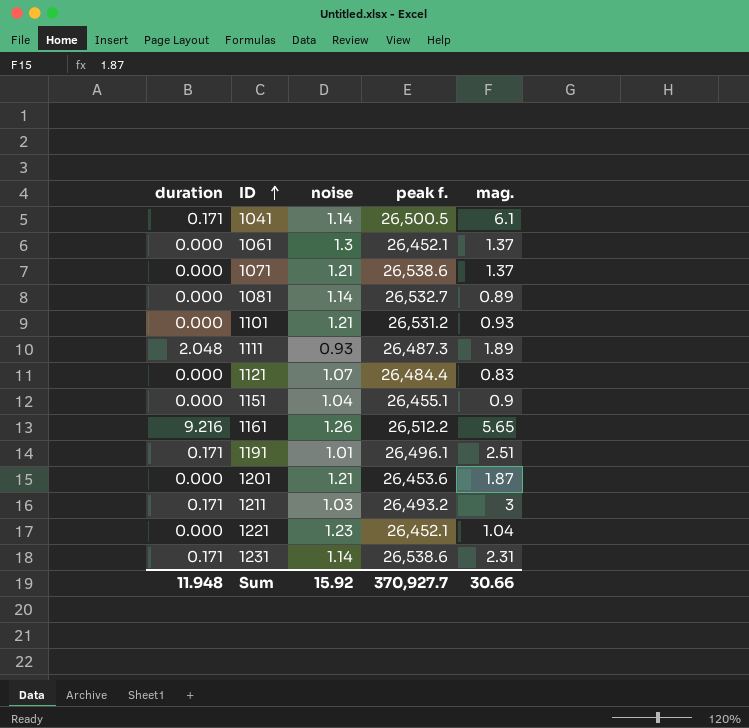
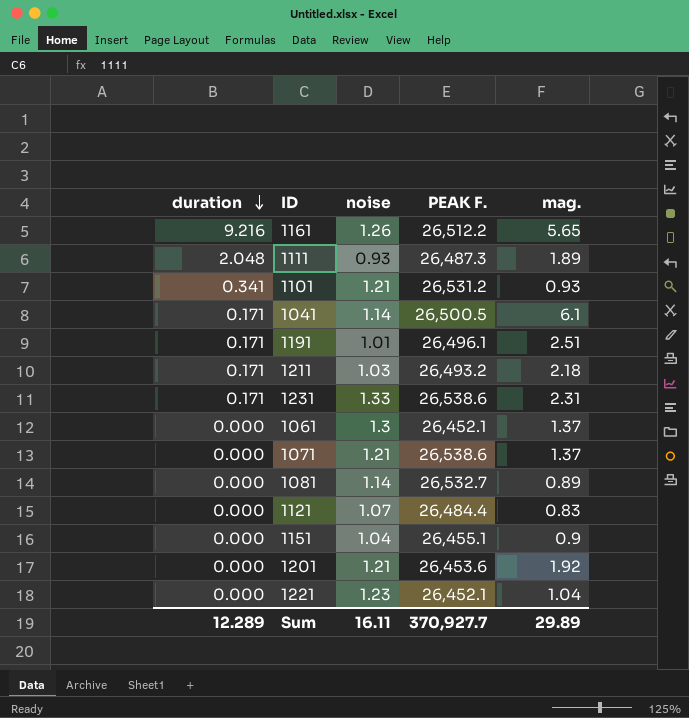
row order: ID ascending -> duration descending
column name: peak f. -> PEAK F.
1101 | duration: 0.000 -> 0.341
1211 | mag.: 3 -> 2.18
1231 | noise: 1.14 -> 1.33
1201 | mag.: 1.87 -> 1.92
Sum | duration: 11.948 -> 12.289
Sum | noise: 15.92 -> 16.11
Sum | mag.: 30.66 -> 29.89

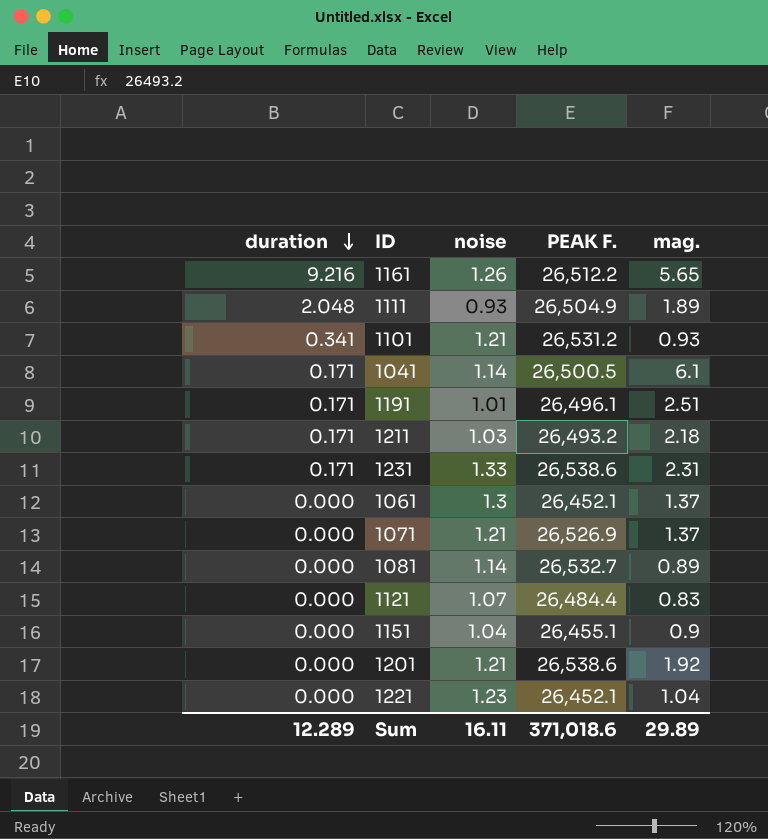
1111 | PEAK F.: 26,487.3 -> 26,504.9
1071 | PEAK F.: 26,538.6 -> 26,526.9
1201 | PEAK F.: 26,453.6 -> 26,538.6
Sum | PEAK F.: 370,927.7 -> 371,018.6

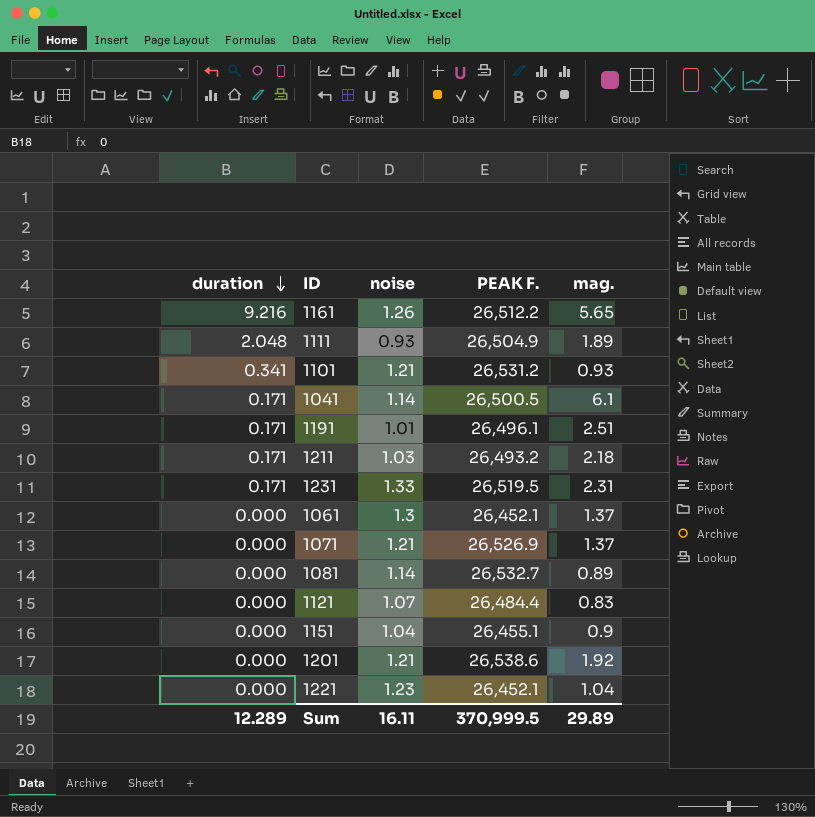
1231 | PEAK F.: 26,538.6 -> 26,519.5
Sum | PEAK F.: 371,018.6 -> 370,999.5

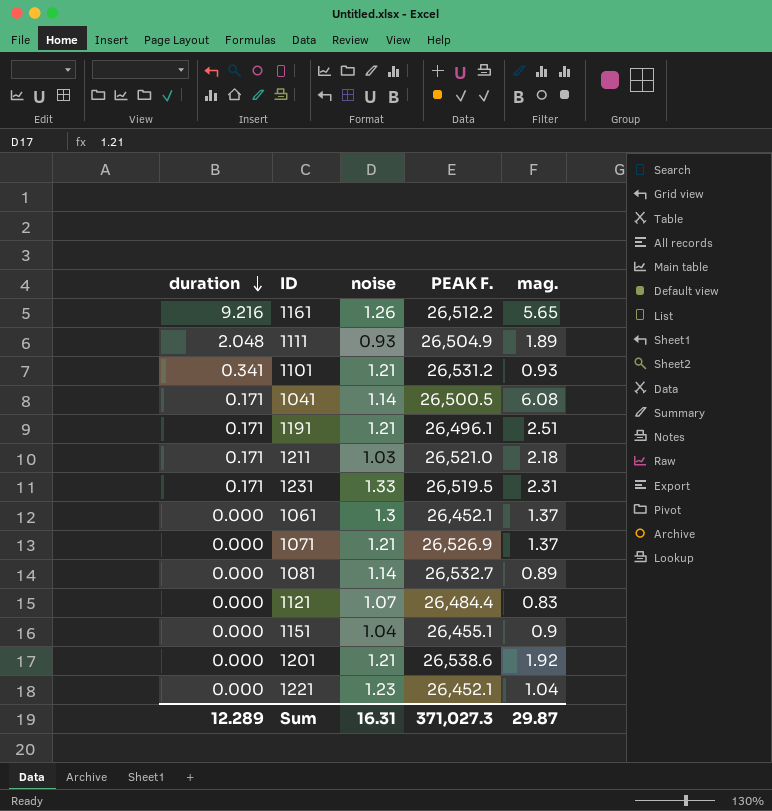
1041 | mag.: 6.1 -> 6.08
1191 | noise: 1.01 -> 1.21
1211 | PEAK F.: 26,493.2 -> 26,521.0
Sum | noise: 16.11 -> 16.31
Sum | PEAK F.: 370,999.5 -> 371,027.3
Sum | mag.: 29.89 -> 29.87

